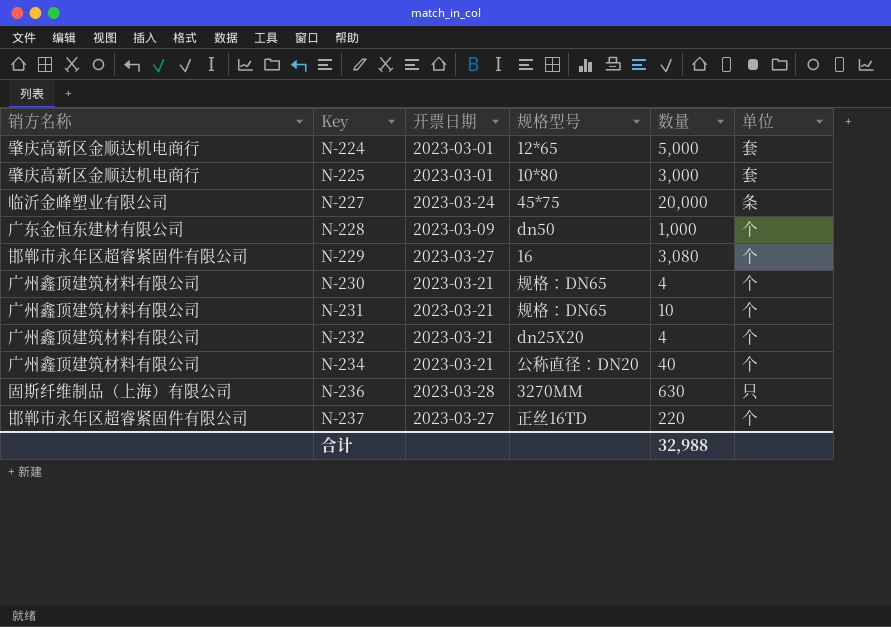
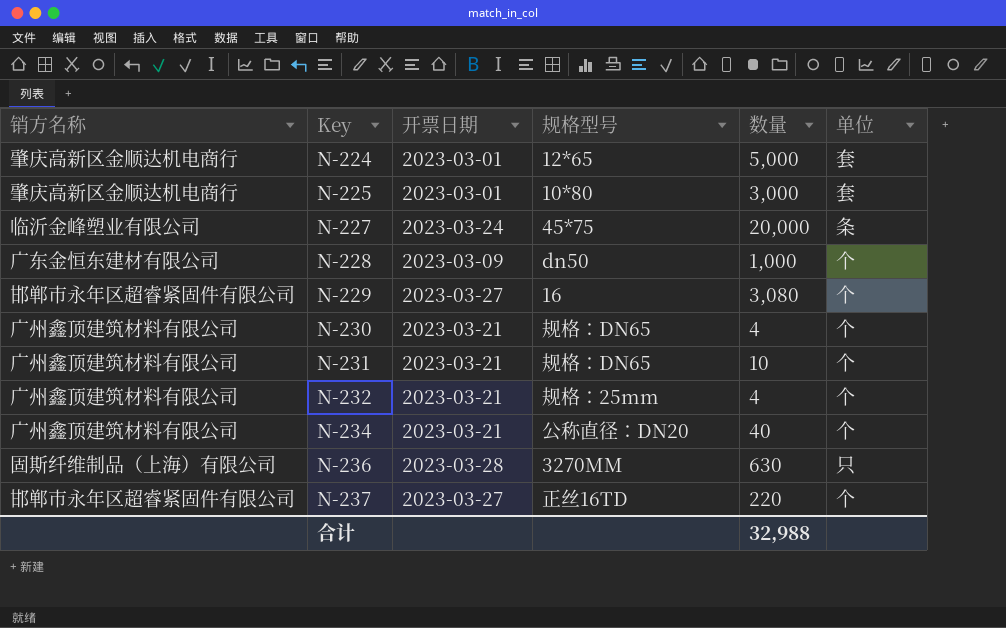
N-232 | 规格型号: dn25X20 -> 规格：25mm

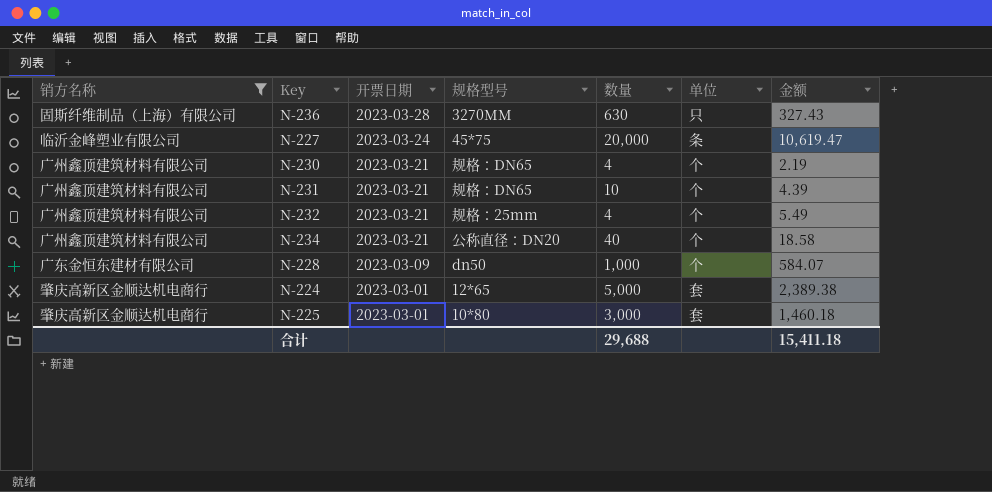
filter: none -> 销方名称 != 邯郸市永年区超睿紧固件有限公司
row order: Key ascending -> 开票日期 descending
column 金额 | position: none -> 7
合计 | 数量: 32,988 -> 29,688

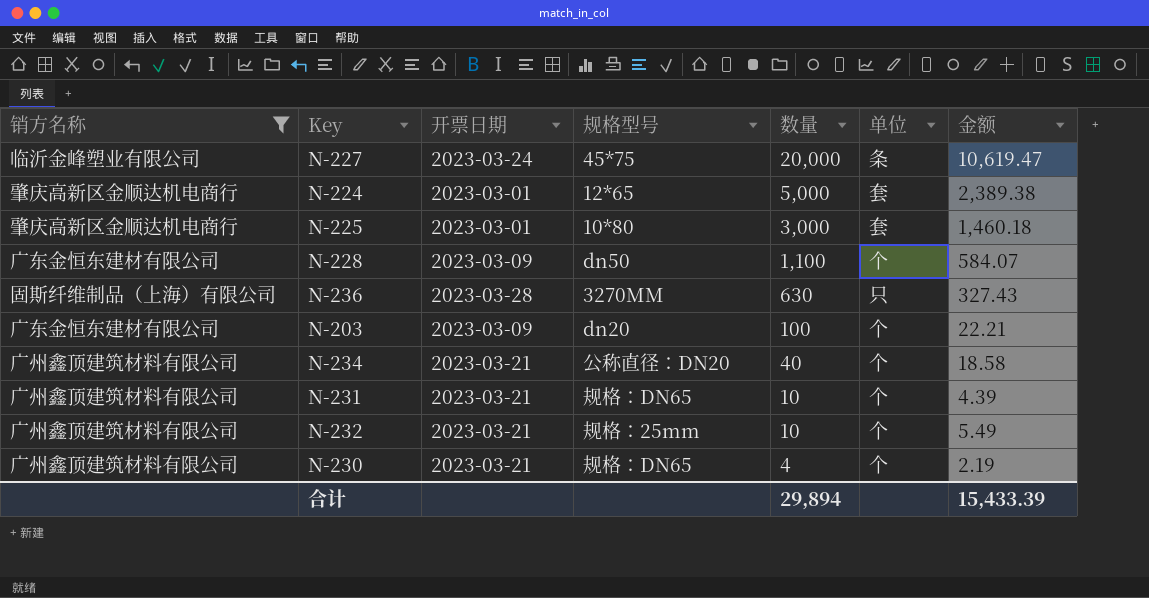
row order: 开票日期 descending -> 数量 descending
N-228 | 数量: 1,000 -> 1,100
row N-203: none -> 广东金恒东建材有限公司 | 2023-03-09 | dn20 | 100 | 个 | 22.21
N-232 | 数量: 4 -> 10
合计 | 数量: 29,688 -> 29,894
合计 | 金额: 15,411.18 -> 15,433.39

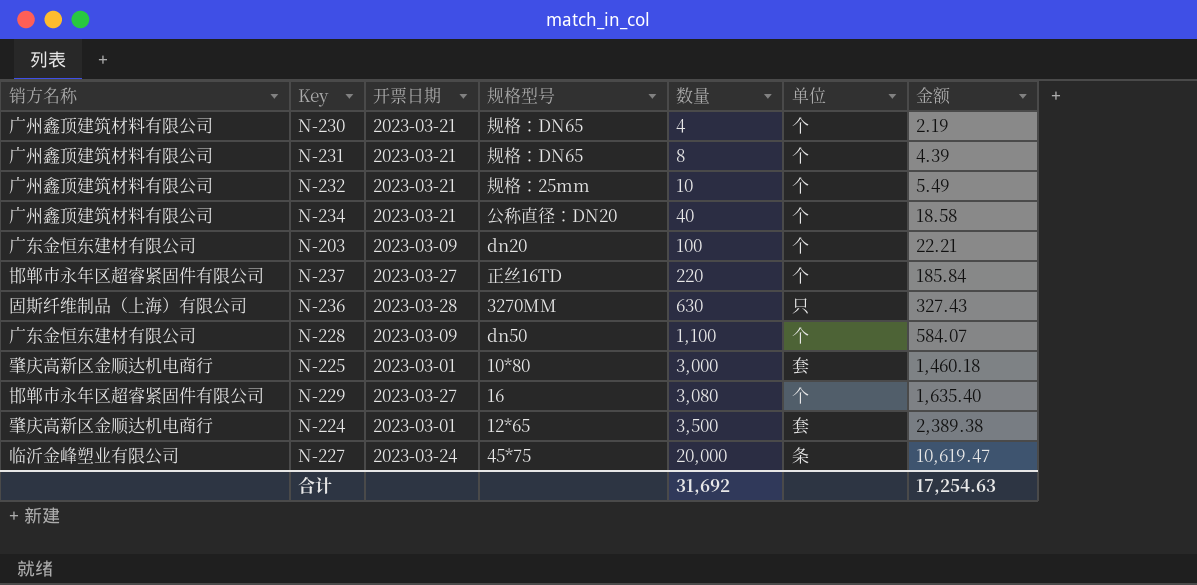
filter: 销方名称 != 邯郸市永年区超睿紧固件有限公司 -> none
row order: 数量 descending -> 数量 ascending
N-231 | 数量: 10 -> 8
N-224 | 数量: 5,000 -> 3,500
合计 | 数量: 29,894 -> 31,692
合计 | 金额: 15,433.39 -> 17,254.63

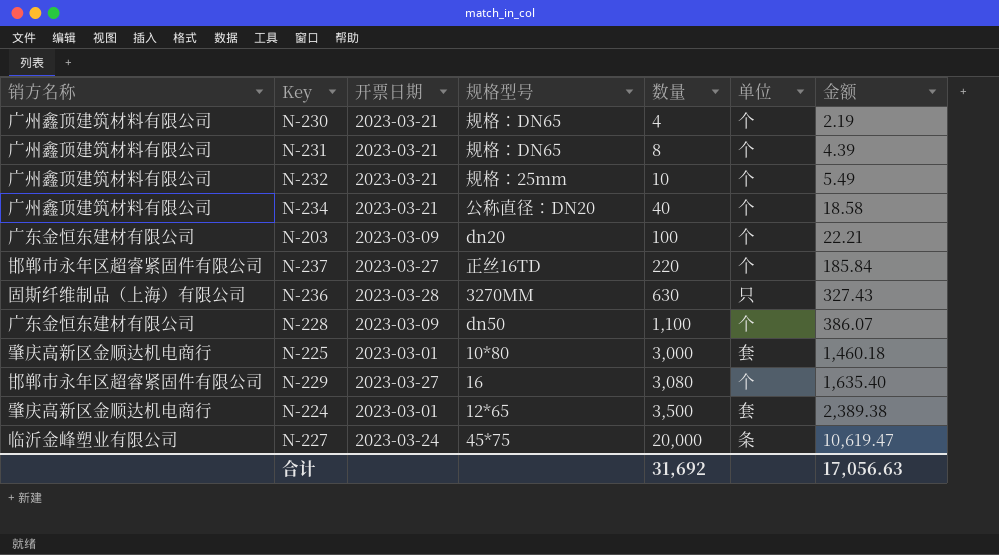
N-228 | 金额: 584.07 -> 386.07
合计 | 金额: 17,254.63 -> 17,056.63

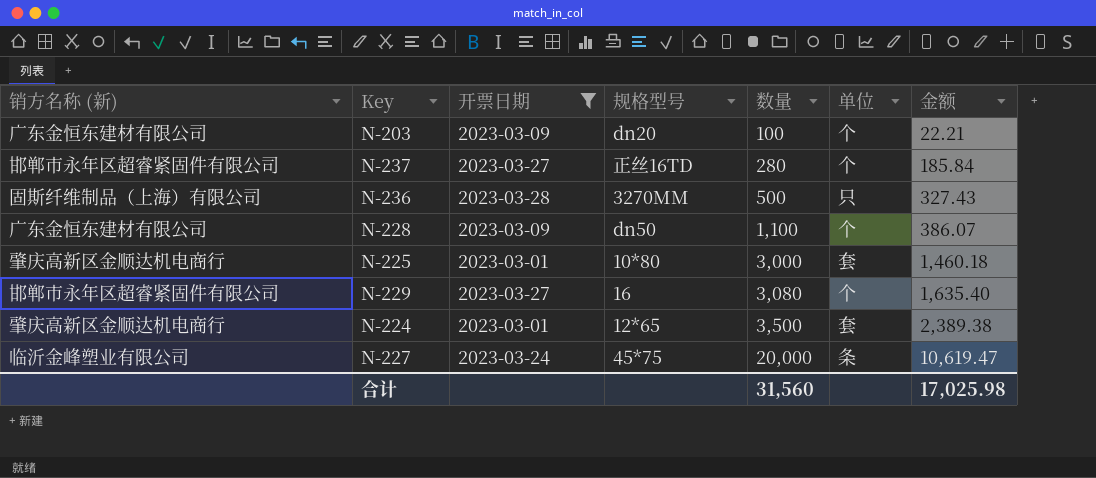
filter: none -> 开票日期 != 2023-03-21
column name: 销方名称 -> 销方名称 (新)
N-237 | 数量: 220 -> 280
N-236 | 数量: 630 -> 500
合计 | 数量: 31,692 -> 31,560
合计 | 金额: 17,056.63 -> 17,025.98

